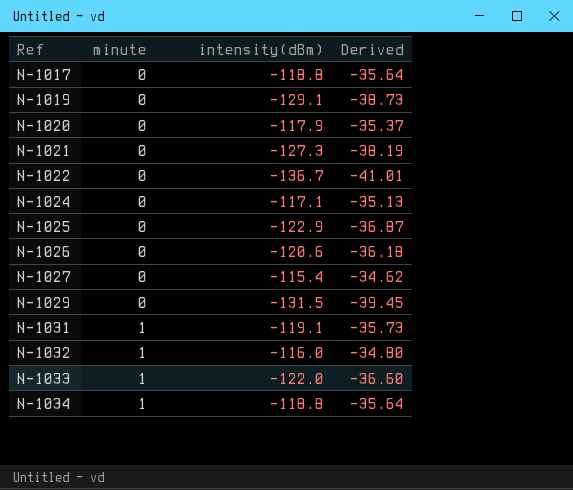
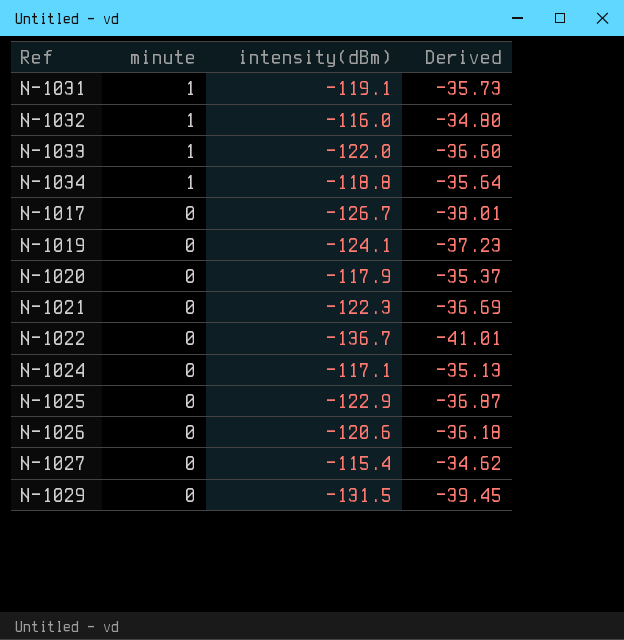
row order: Ref ascending -> minute descending
N-1017 | intensity(dBm): -118.8 -> -126.7
N-1017 | Derived: -35.64 -> -38.01
N-1019 | intensity(dBm): -129.1 -> -124.1
N-1019 | Derived: -38.73 -> -37.23
N-1021 | intensity(dBm): -127.3 -> -122.3
N-1021 | Derived: -38.19 -> -36.69

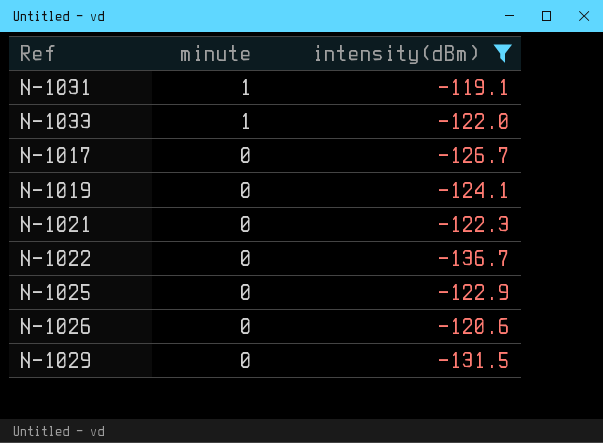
filter: none -> intensity(dBm) <= -119.1
column Derived | formula: [intensity(dBm)] * 0.3 -> none

